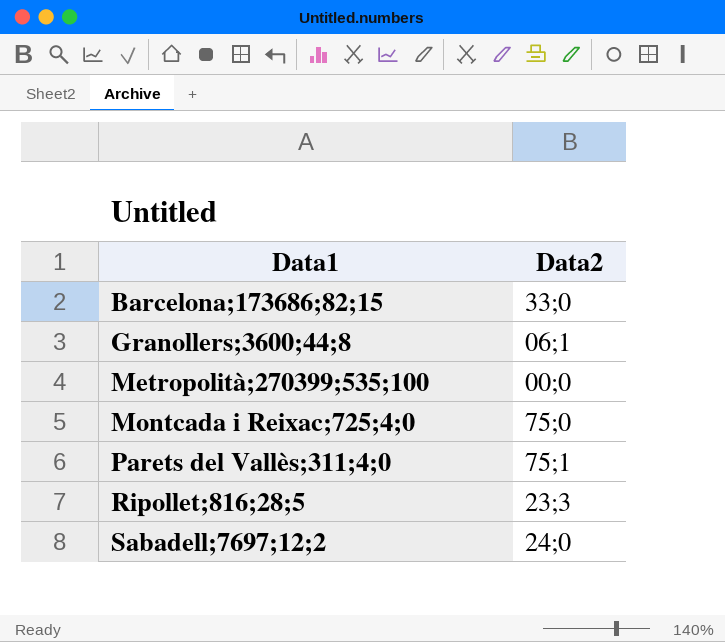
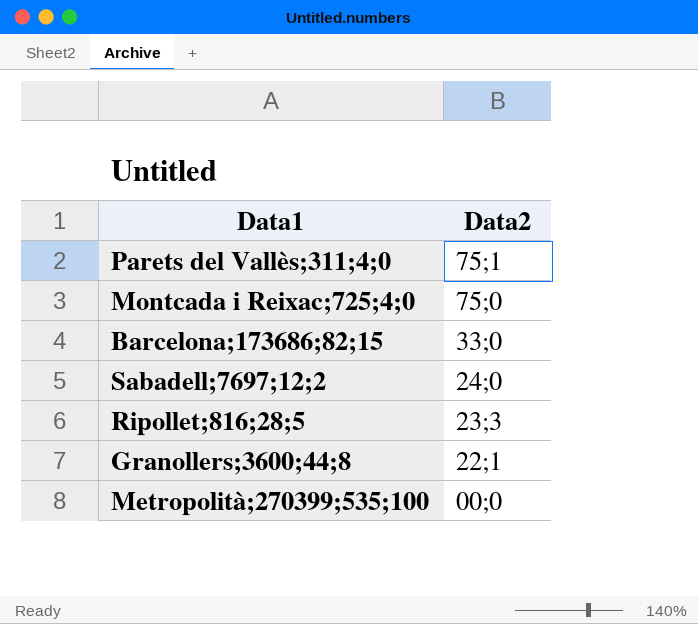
row order: Data1 ascending -> Data2 descending
Granollers;3600;44;8 | Data2: 06;1 -> 22;1

